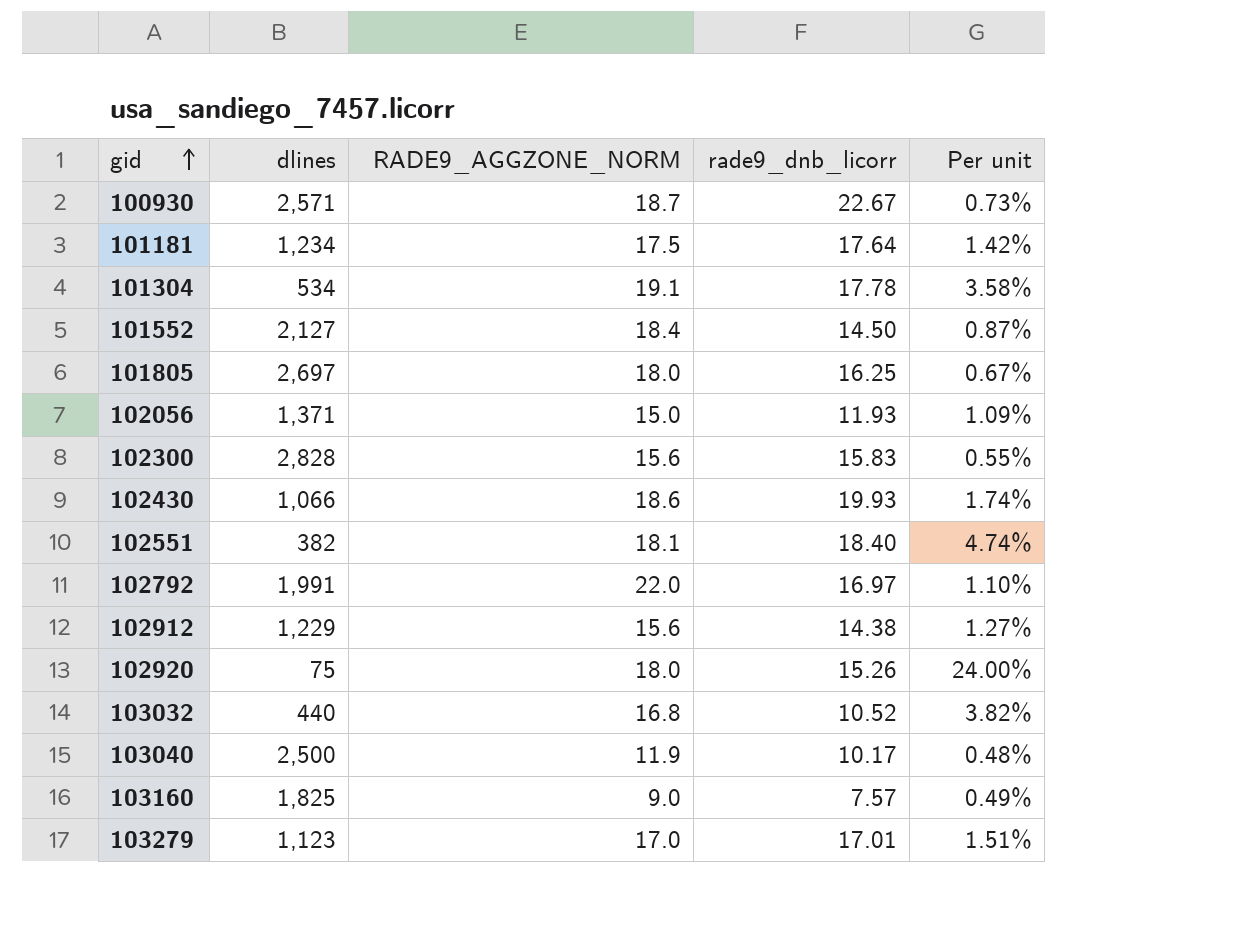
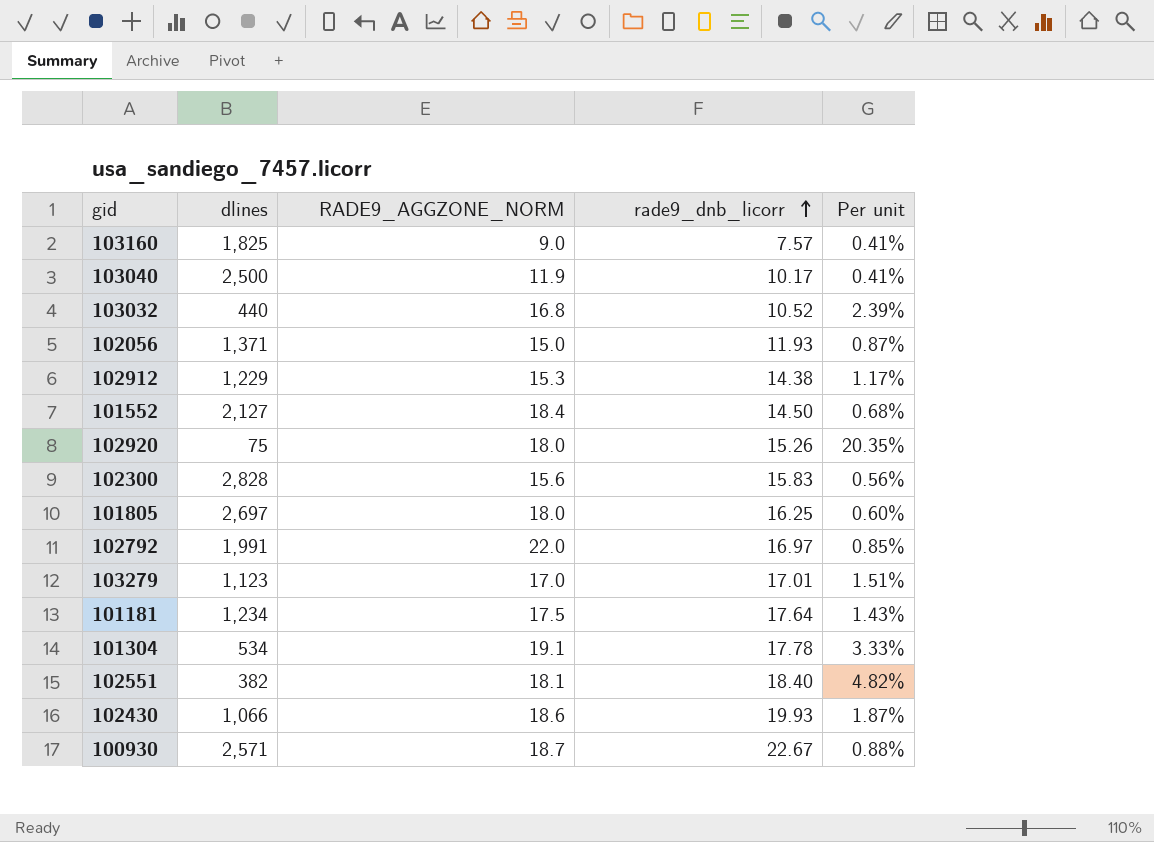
row order: gid ascending -> rade9_dnb_licorr ascending
column Per unit | formula: [RADE9_AGGZONE_NORM] / [dlines] -> [rade9_dnb_licorr] / [dlines]
102912 | RADE9_AGGZONE_NORM: 15.6 -> 15.3

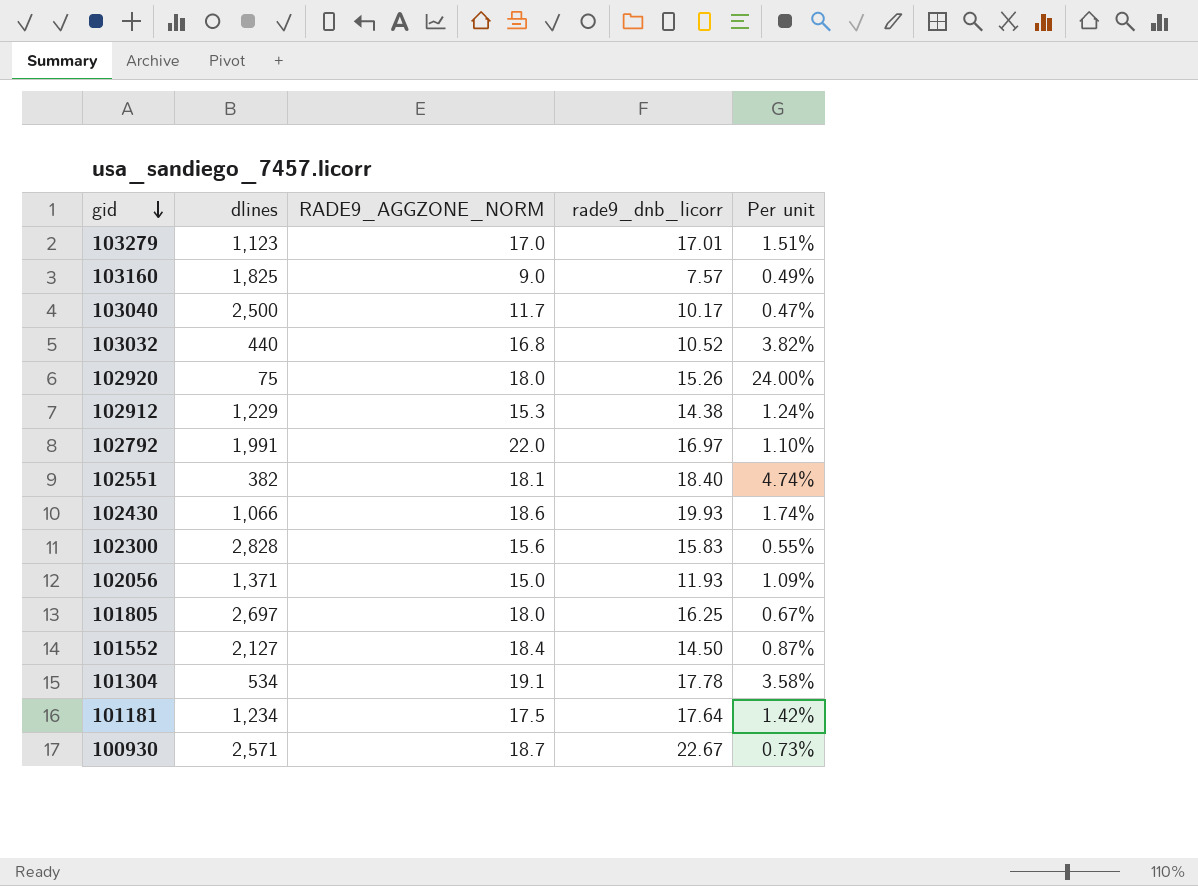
row order: rade9_dnb_licorr ascending -> gid descending
column Per unit | formula: [rade9_dnb_licorr] / [dlines] -> [RADE9_AGGZONE_NORM] / [dlines]
103040 | RADE9_AGGZONE_NORM: 11.9 -> 11.7

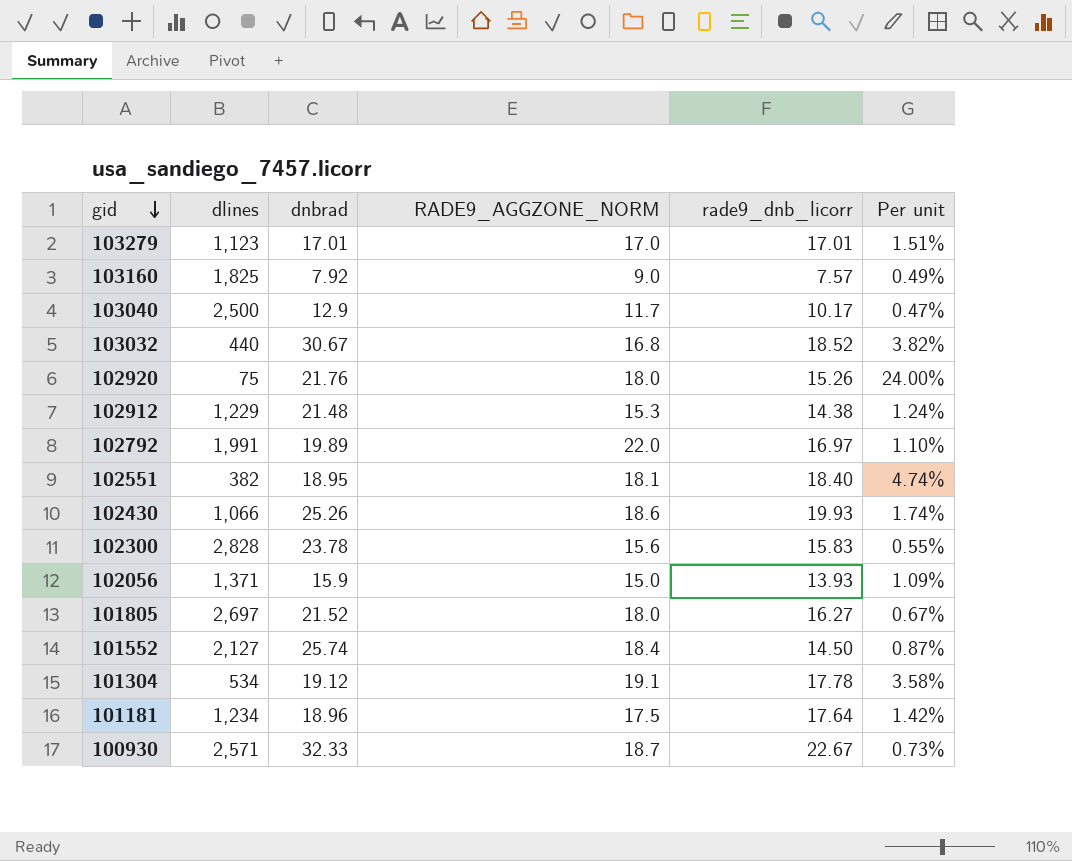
column dnbrad | position: none -> 3
103032 | rade9_dnb_licorr: 10.52 -> 18.52
102056 | rade9_dnb_licorr: 11.93 -> 13.93
101805 | rade9_dnb_licorr: 16.25 -> 16.27

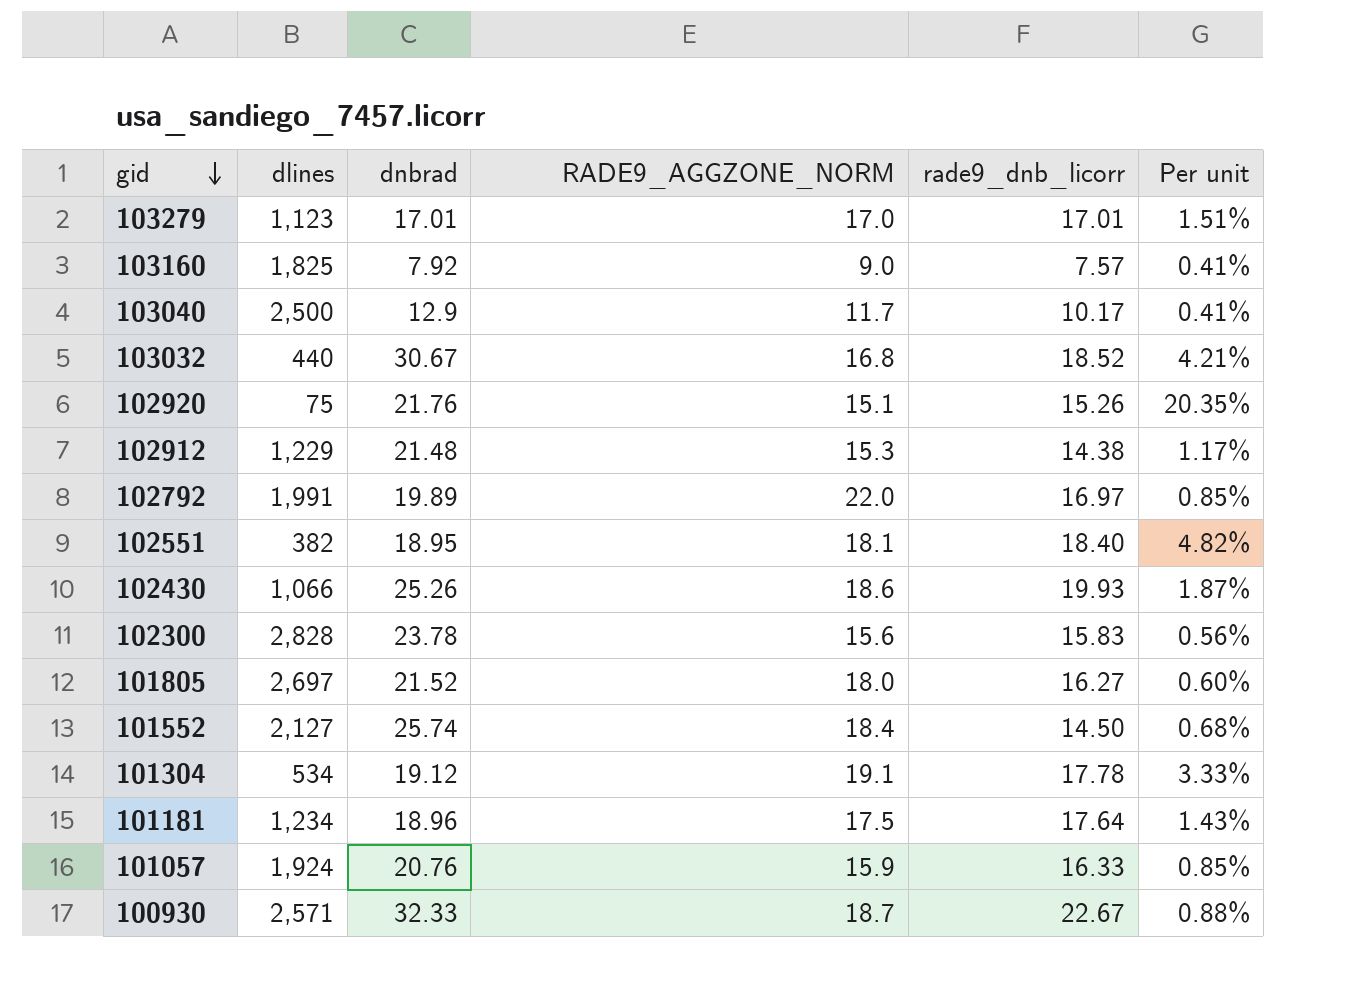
column Per unit | formula: [RADE9_AGGZONE_NORM] / [dlines] -> [rade9_dnb_licorr] / [dlines]
row 102056: 1,371 | 15.9 | 15.0 | 13.93 | 1.09% -> none
102920 | RADE9_AGGZONE_NORM: 18.0 -> 15.1
row 101057: none -> 1,924 | 20.76 | 15.9 | 16.33 | 0.85%

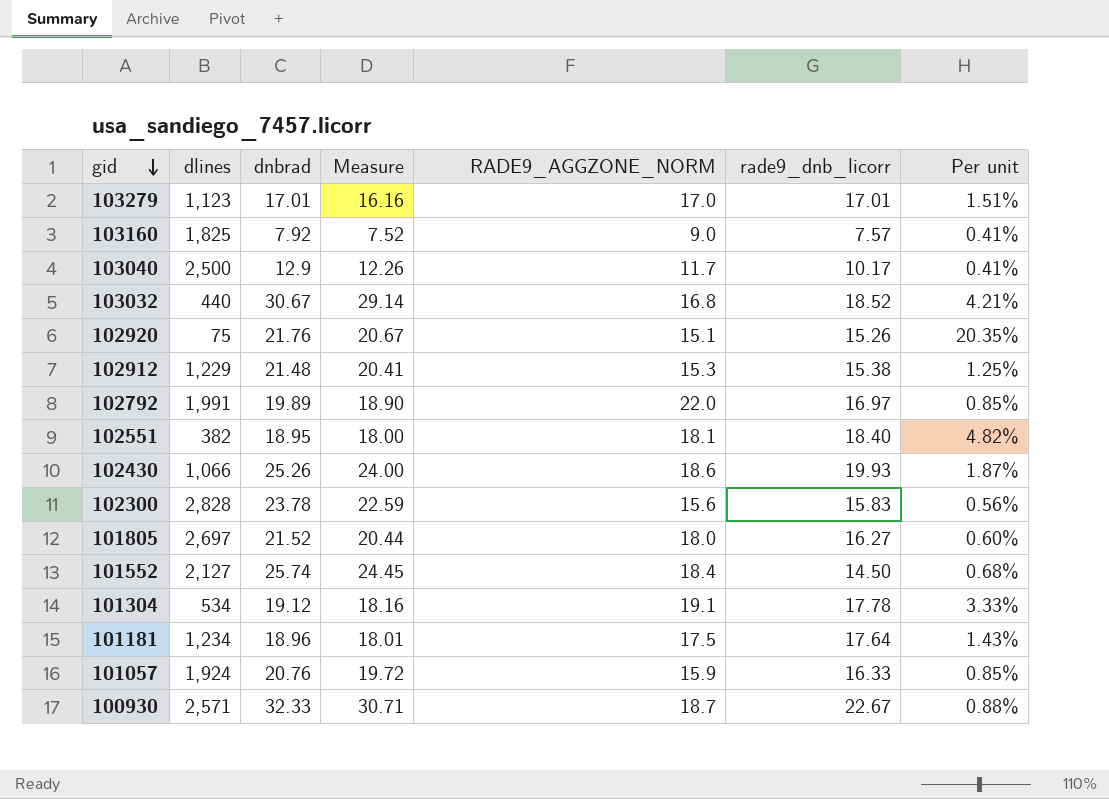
column Measure | formula: none -> [dnbrad] * 0.95
102912 | rade9_dnb_licorr: 14.38 -> 15.38
102912 | Per unit: 1.17% -> 1.25%

